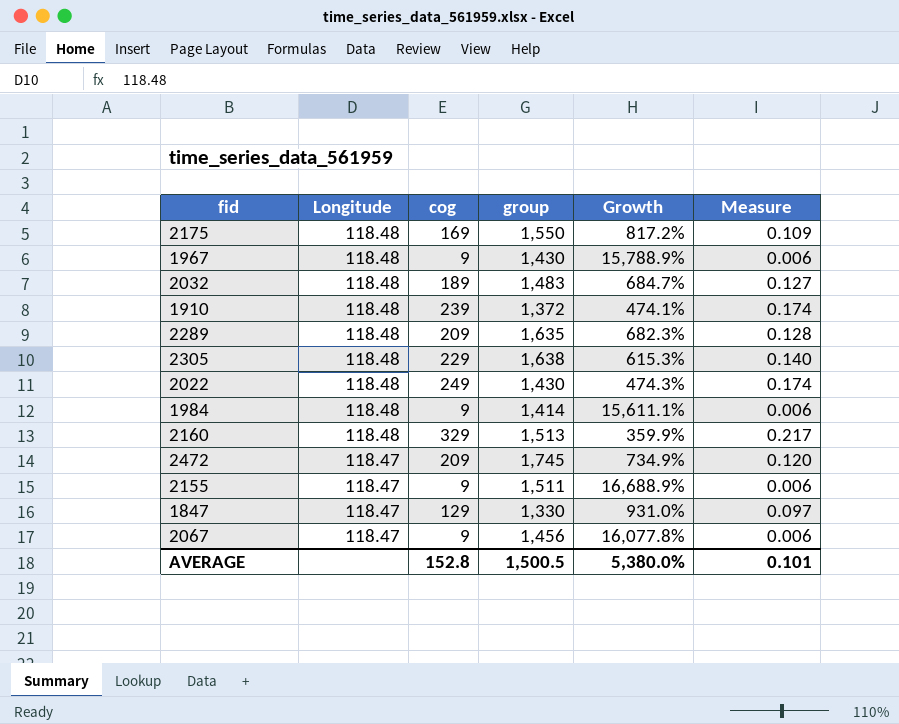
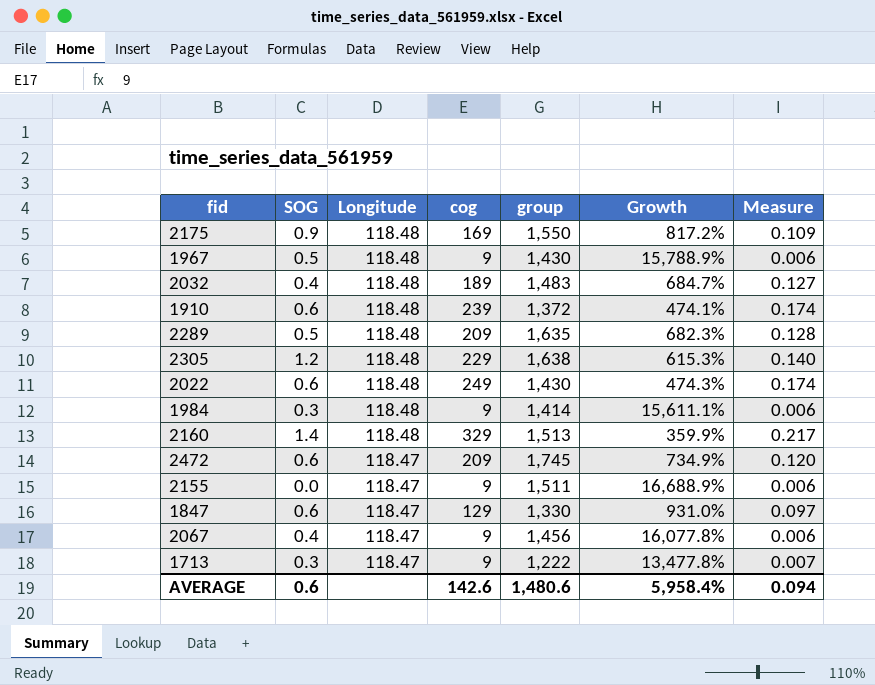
column SOG | position: none -> 2
row 1713: none -> 0.3 | 118.47 | 9 | 1,222 | 13,477.8% | 0.007
AVERAGE | cog: 152.8 -> 142.6
AVERAGE | group: 1,500.5 -> 1,480.6
AVERAGE | Growth: 5,380.0% -> 5,958.4%
AVERAGE | Measure: 0.101 -> 0.094

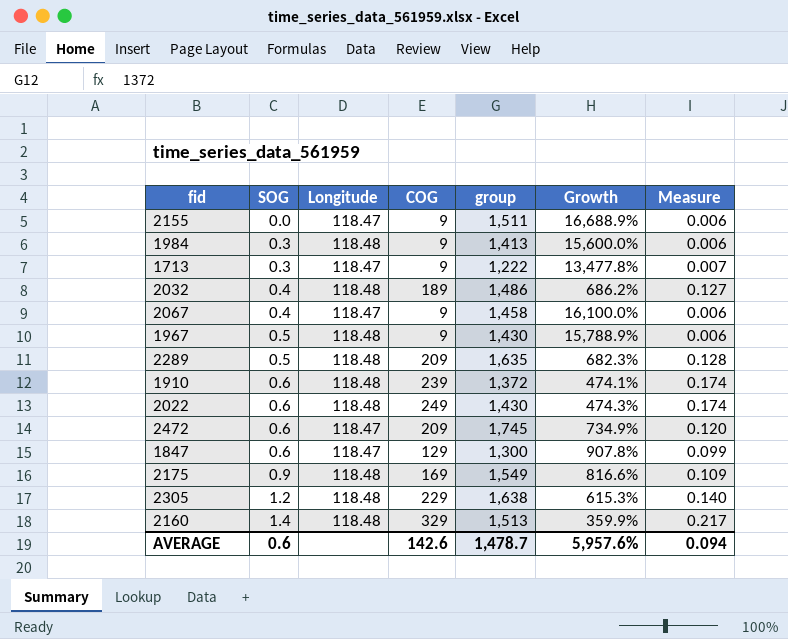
row order: Longitude descending -> SOG ascending
column name: cog -> COG
1984 | group: 1,414 -> 1,413
1984 | Growth: 15,611.1% -> 15,600.0%
2032 | group: 1,483 -> 1,486
2032 | Growth: 684.7% -> 686.2%
2067 | group: 1,456 -> 1,458
2067 | Growth: 16,077.8% -> 16,100.0%
1847 | group: 1,330 -> 1,300
1847 | Growth: 931.0% -> 907.8%
1847 | Measure: 0.097 -> 0.099
2175 | group: 1,550 -> 1,549
2175 | Growth: 817.2% -> 816.6%
AVERAGE | group: 1,480.6 -> 1,478.7
AVERAGE | Growth: 5,958.4% -> 5,957.6%

